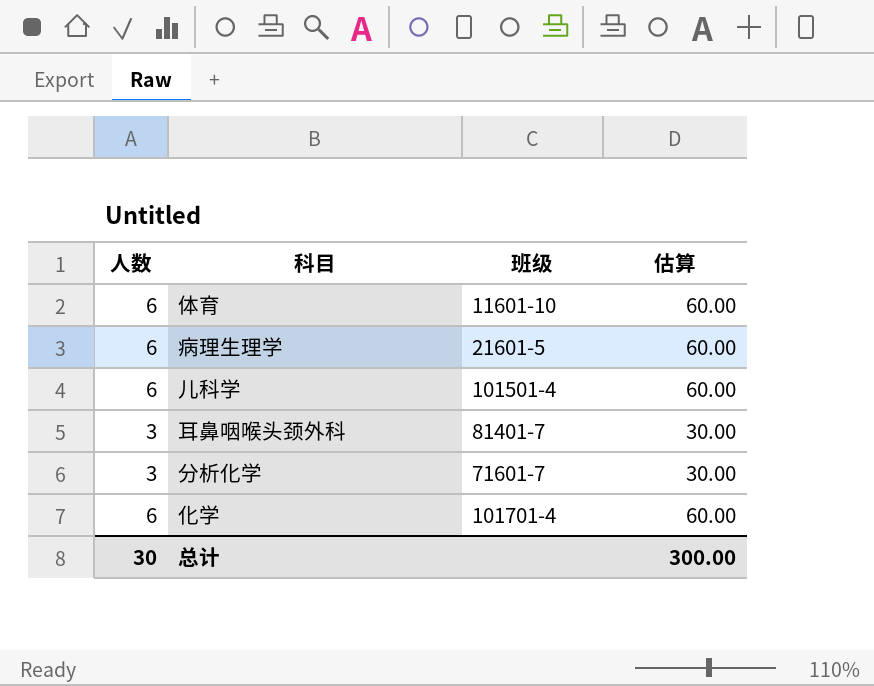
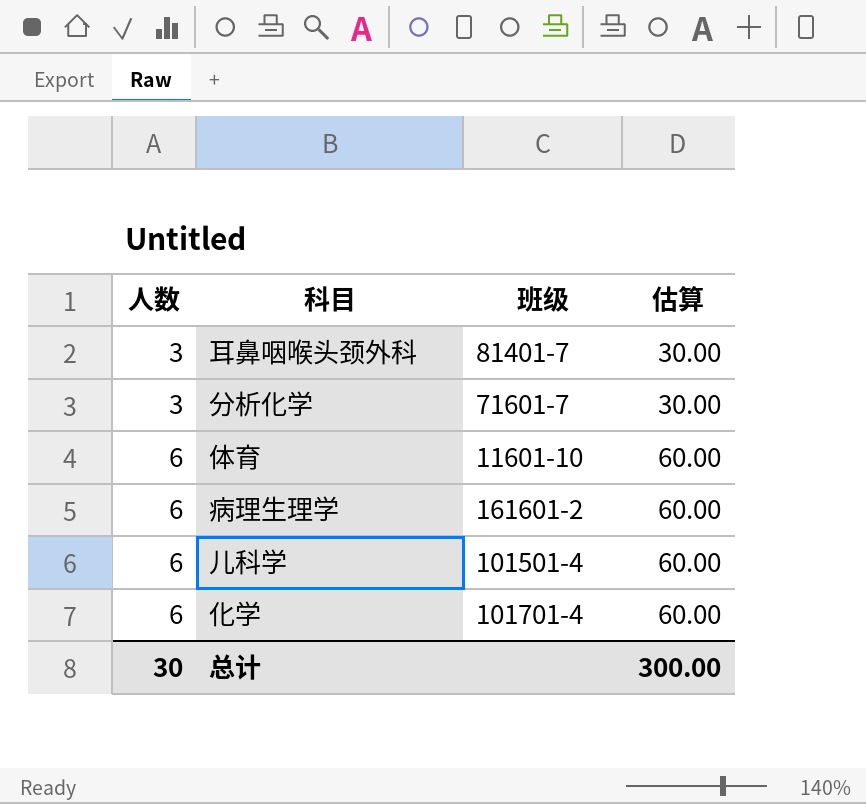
row order: none -> 人数 ascending
病理生理学 | 班级: 21601-5 -> 161601-2

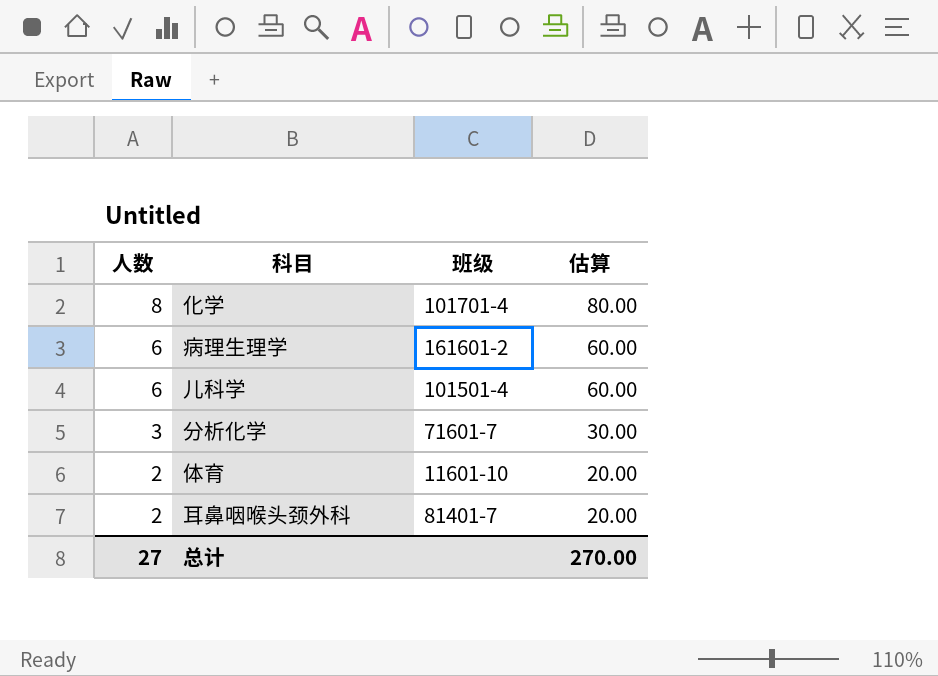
row order: 人数 ascending -> 人数 descending
化学 | 人数: 6 -> 8
化学 | 估算: 60.00 -> 80.00
体育 | 人数: 6 -> 2
体育 | 估算: 60.00 -> 20.00
耳鼻咽喉头颈外科 | 人数: 3 -> 2
耳鼻咽喉头颈外科 | 估算: 30.00 -> 20.00
总计 | 人数: 30 -> 27
总计 | 估算: 300.00 -> 270.00

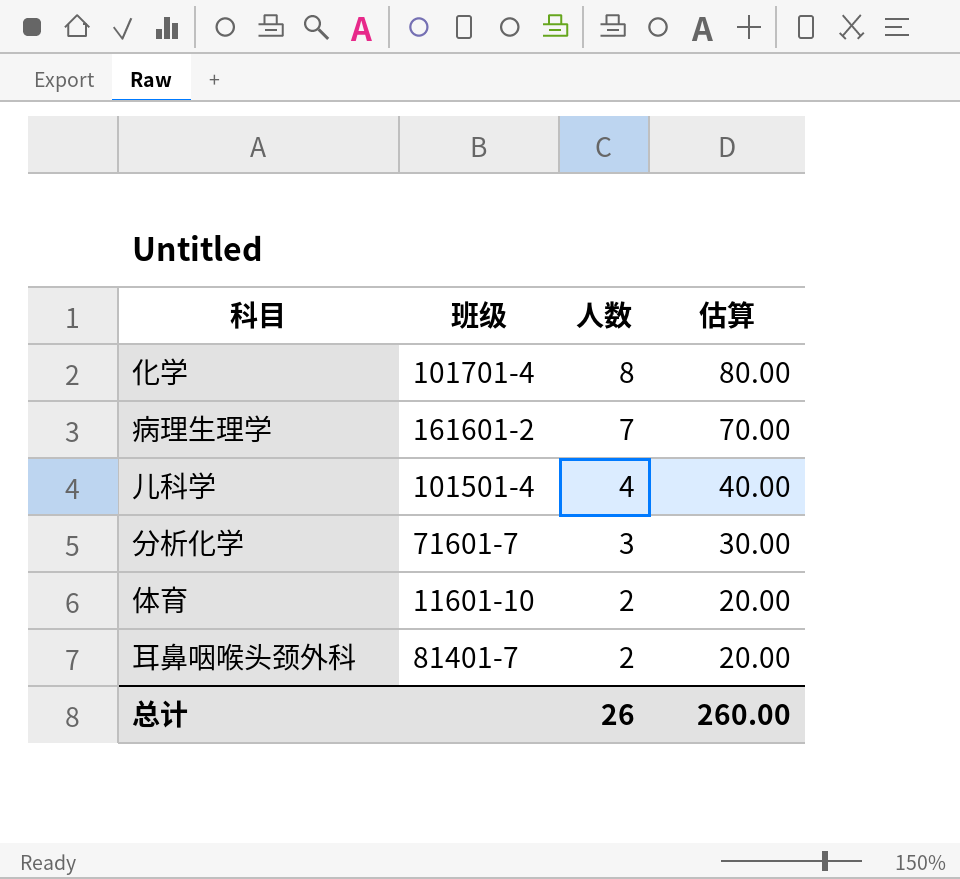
column 人数 | position: 1 -> 3
病理生理学 | 人数: 6 -> 7
病理生理学 | 估算: 60.00 -> 70.00
儿科学 | 人数: 6 -> 4
儿科学 | 估算: 60.00 -> 40.00
总计 | 人数: 27 -> 26
总计 | 估算: 270.00 -> 260.00

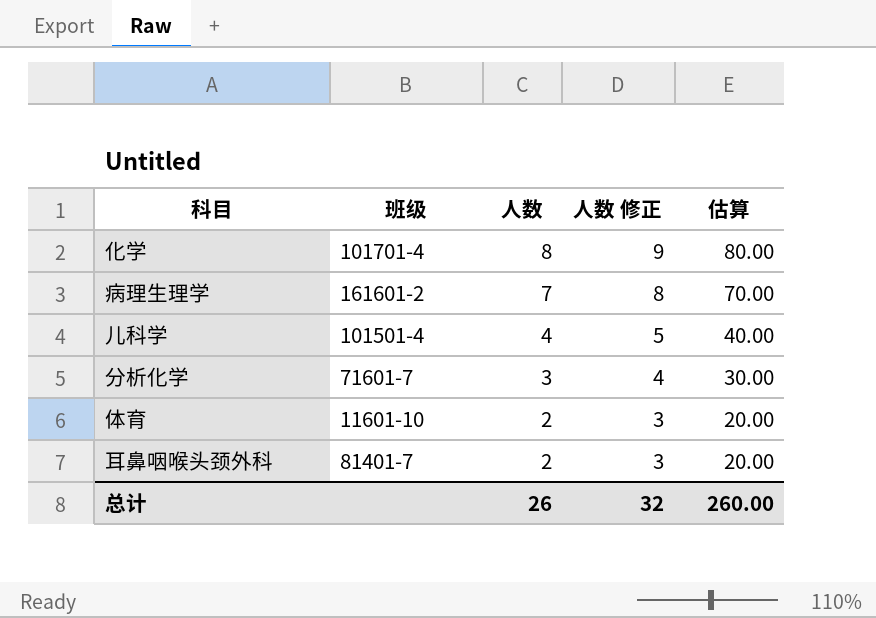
column 人数 修正 | formula: none -> [人数] + 1

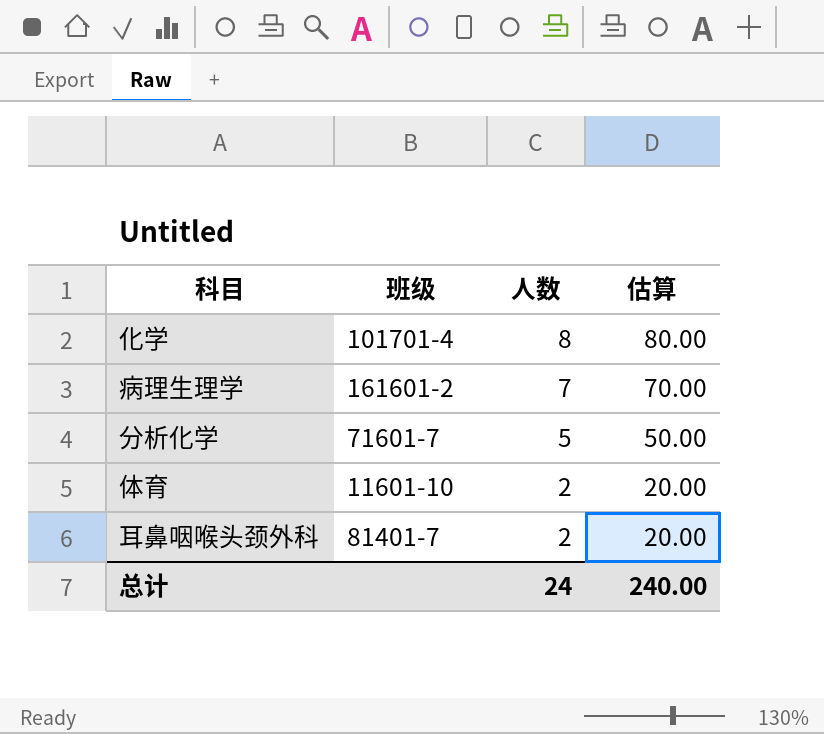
column 人数 修正 | formula: [人数] + 1 -> none
row 儿科学: 101501-4 | 4 | 5 | 40.00 -> none
分析化学 | 人数: 3 -> 5
分析化学 | 估算: 30.00 -> 50.00
总计 | 人数: 26 -> 24
总计 | 估算: 260.00 -> 240.00

